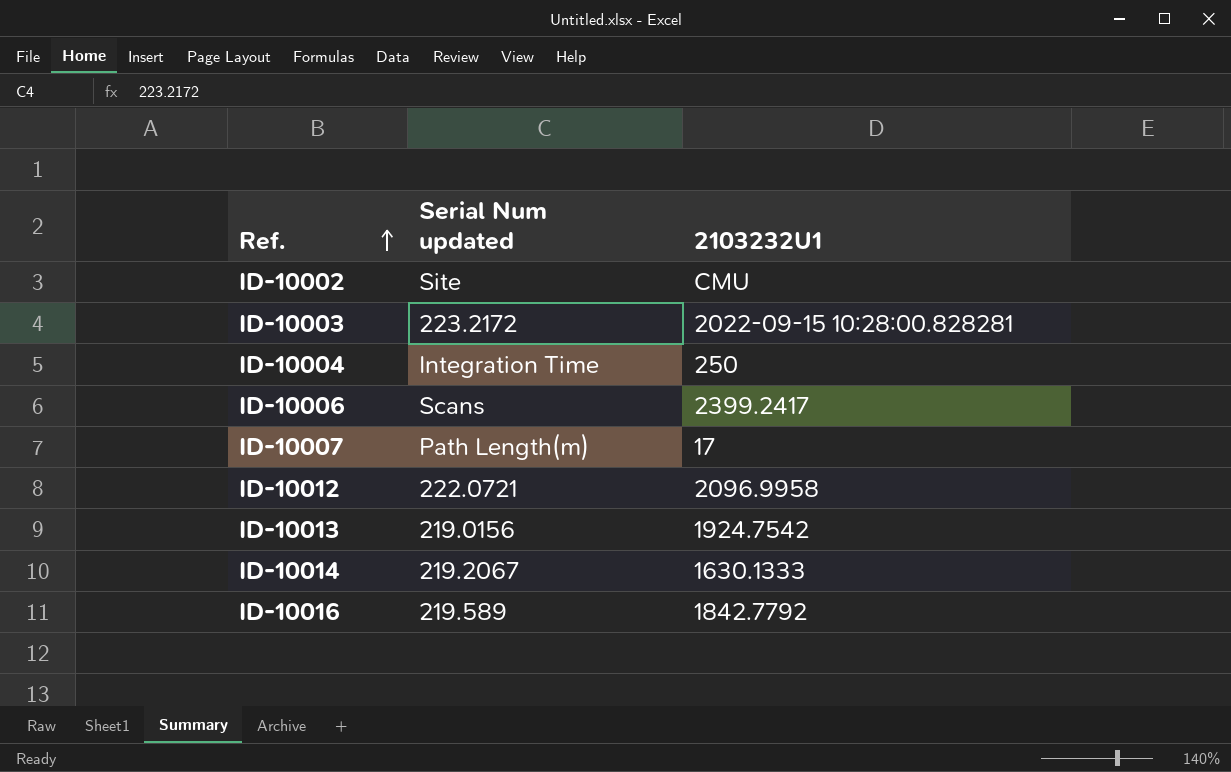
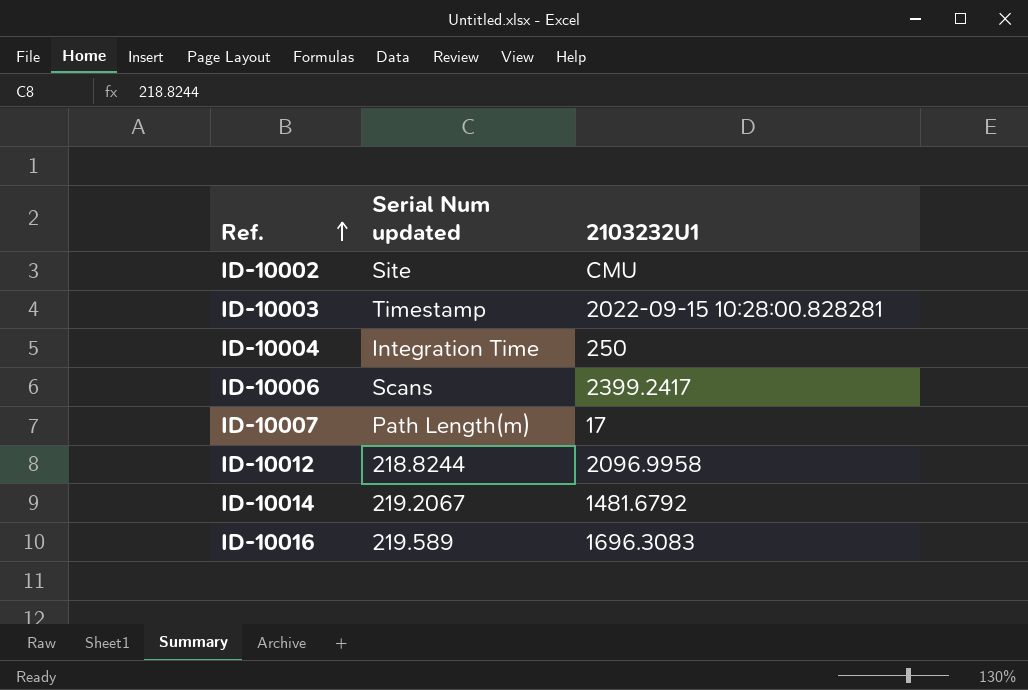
row ID-10013: 219.0156 | 1924.7542 -> none
ID-10003 | Serial Num updated: 223.2172 -> Timestamp
ID-10012 | Serial Num updated: 222.0721 -> 218.8244
ID-10014 | 2103232U1: 1630.1333 -> 1481.6792
ID-10016 | 2103232U1: 1842.7792 -> 1696.3083

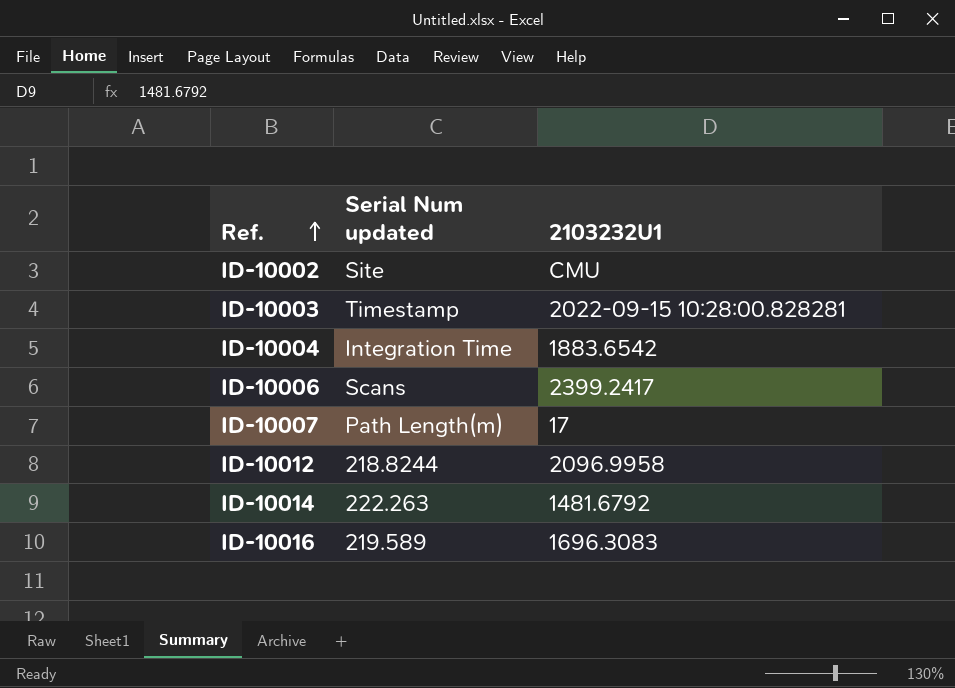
ID-10004 | 2103232U1: 250 -> 1883.6542
ID-10014 | Serial Num updated: 219.2067 -> 222.263

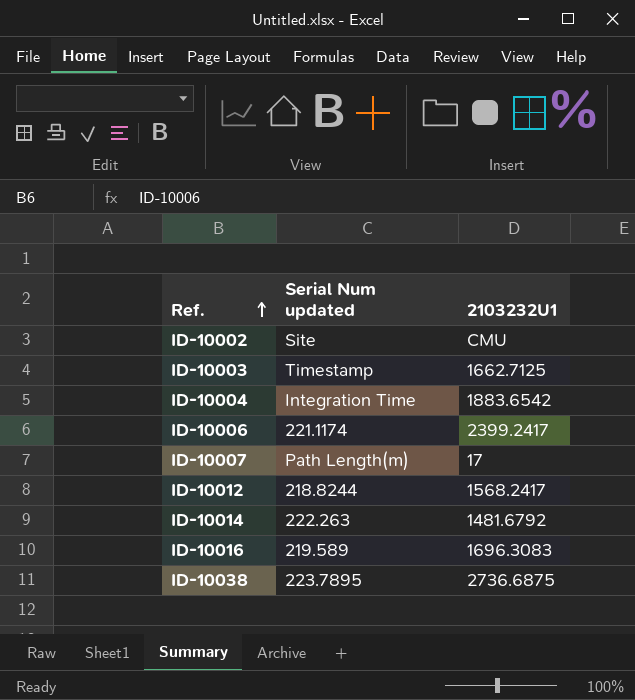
ID-10003 | 2103232U1: 2022-09-15 10:28:00.828281 -> 1662.7125
ID-10006 | Serial Num updated: Scans -> 221.1174
ID-10012 | 2103232U1: 2096.9958 -> 1568.2417
row ID-10038: none -> 223.7895 | 2736.6875

